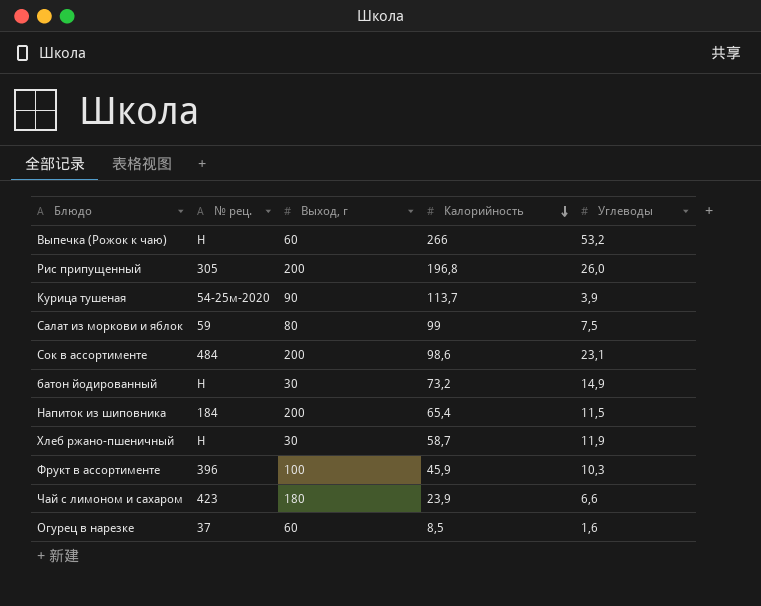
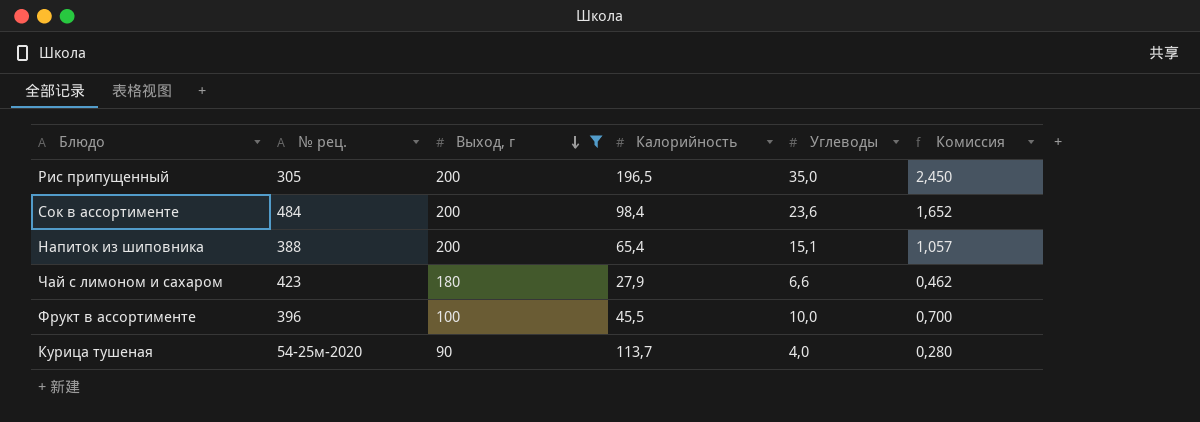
filter: none -> Выход, г >= 90
row order: Калорийность descending -> Выход, г descending
column Комиссия | formula: none -> [Углеводы] * 0,07
Рис припущенный | Калорийность: 196,8 -> 196,5
Рис припущенный | Углеводы: 26,0 -> 35,0
Сок в ассортименте | Калорийность: 98,6 -> 98,4
Сок в ассортименте | Углеводы: 23,1 -> 23,6
Напиток из шиповника | № рец.: 184 -> 388
Напиток из шиповника | Углеводы: 11,5 -> 15,1
Чай с лимоном и сахаром | Калорийность: 23,9 -> 27,9
Фрукт в ассортименте | Калорийность: 45,9 -> 45,5
Фрукт в ассортименте | Углеводы: 10,3 -> 10,0
Курица тушеная | Углеводы: 3,9 -> 4,0

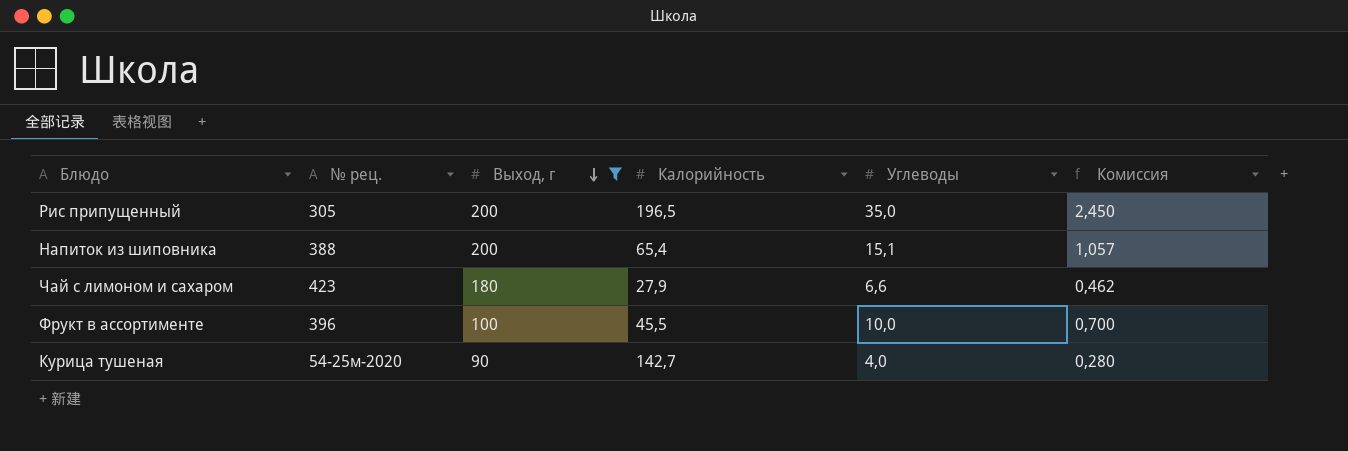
row Сок в ассортименте: 484 | 200 | 98,4 | 23,6 | 1,652 -> none
Курица тушеная | Калорийность: 113,7 -> 142,7

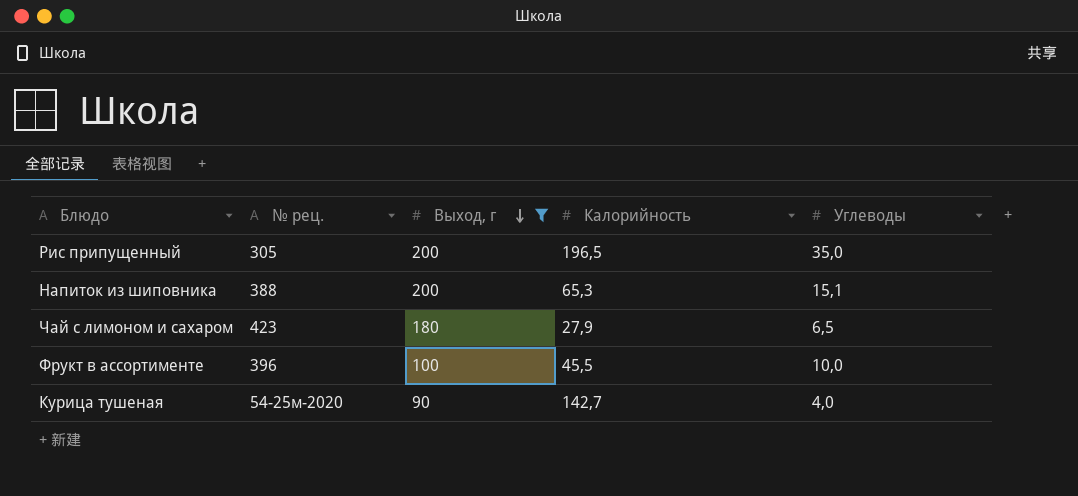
column Комиссия | formula: [Углеводы] * 0,07 -> none
Напиток из шиповника | Калорийность: 65,4 -> 65,3
Чай с лимоном и сахаром | Углеводы: 6,6 -> 6,5

